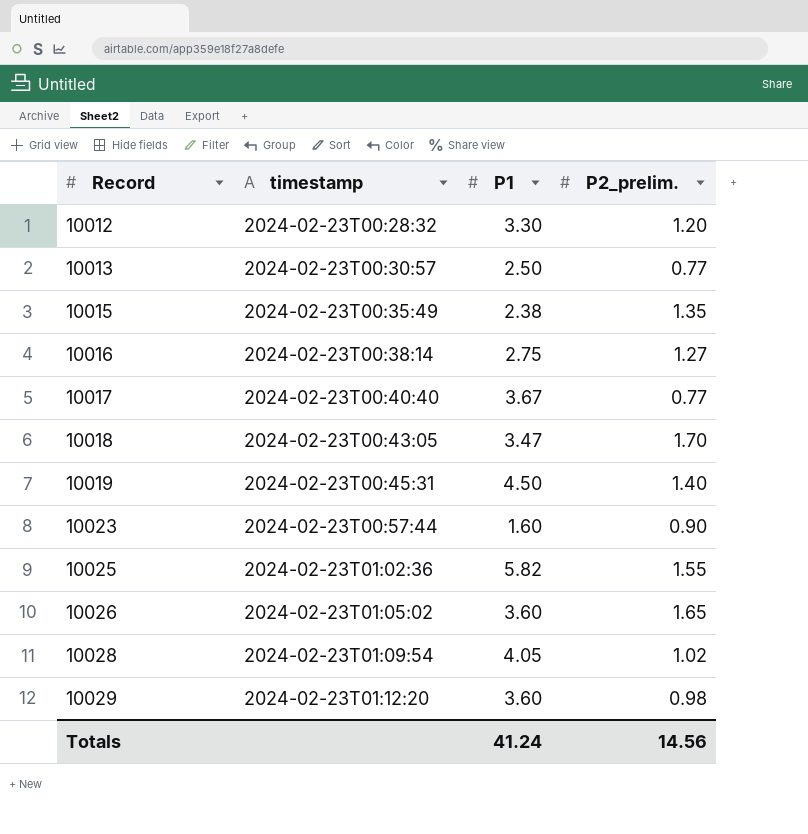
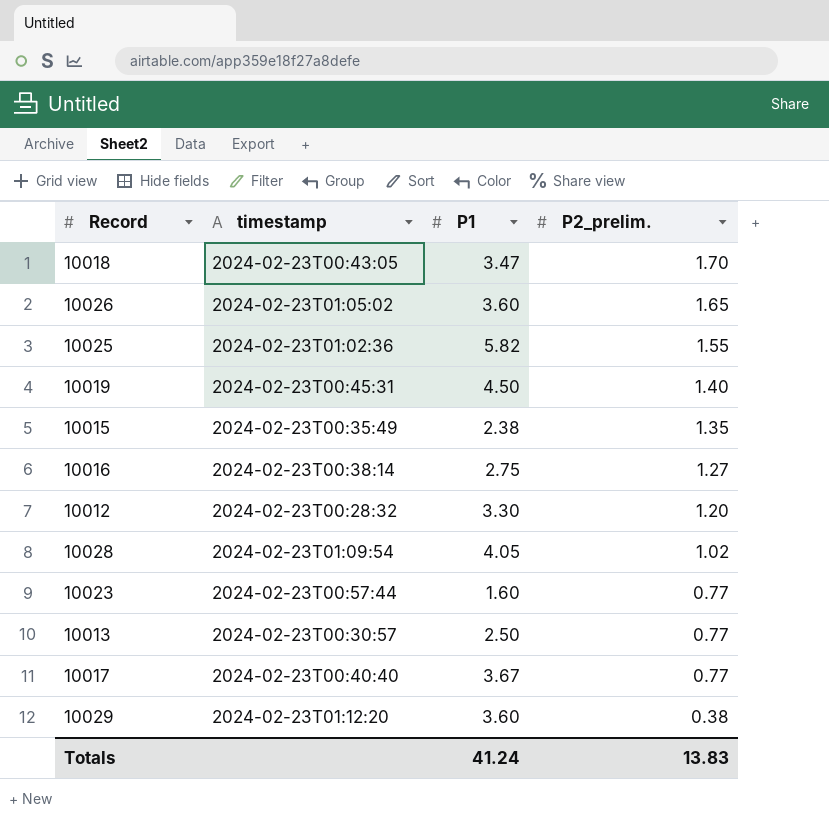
row order: Record ascending -> P2_prelim. descending
10023 | P2_prelim.: 0.90 -> 0.77
10029 | P2_prelim.: 0.98 -> 0.38
Totals | P2_prelim.: 14.56 -> 13.83

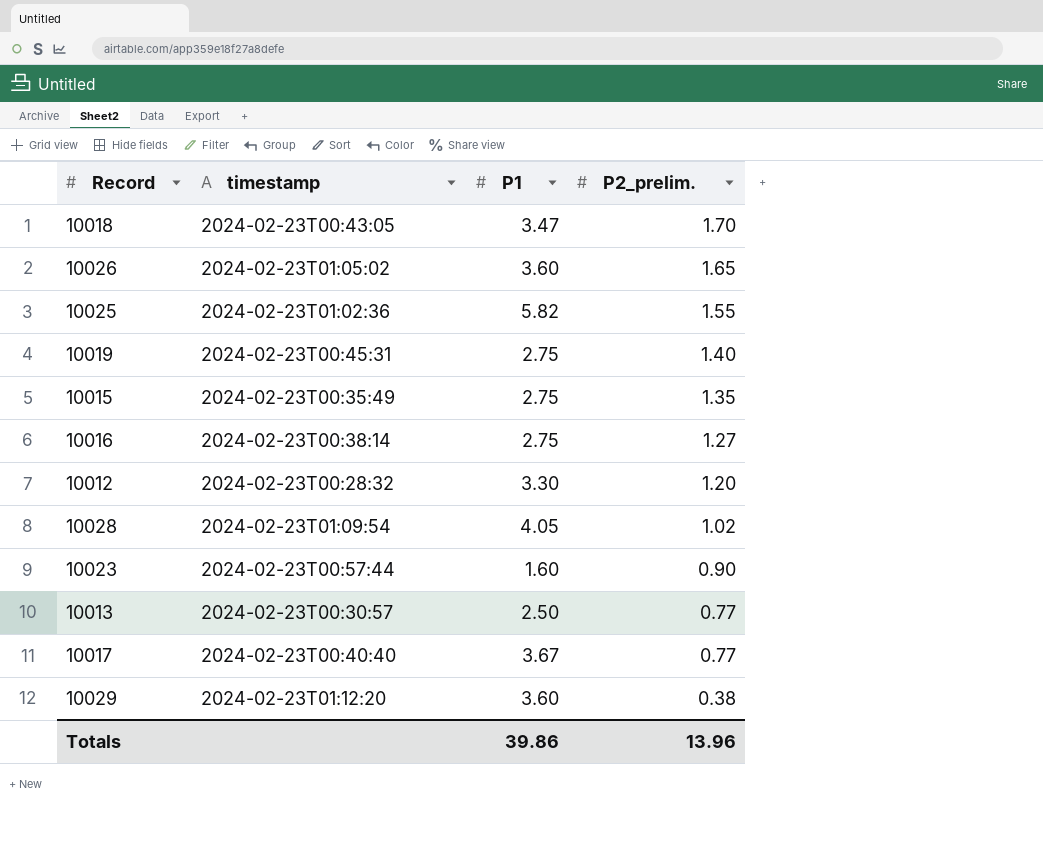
10019 | P1: 4.50 -> 2.75
10015 | P1: 2.38 -> 2.75
10023 | P2_prelim.: 0.77 -> 0.90
Totals | P1: 41.24 -> 39.86
Totals | P2_prelim.: 13.83 -> 13.96

